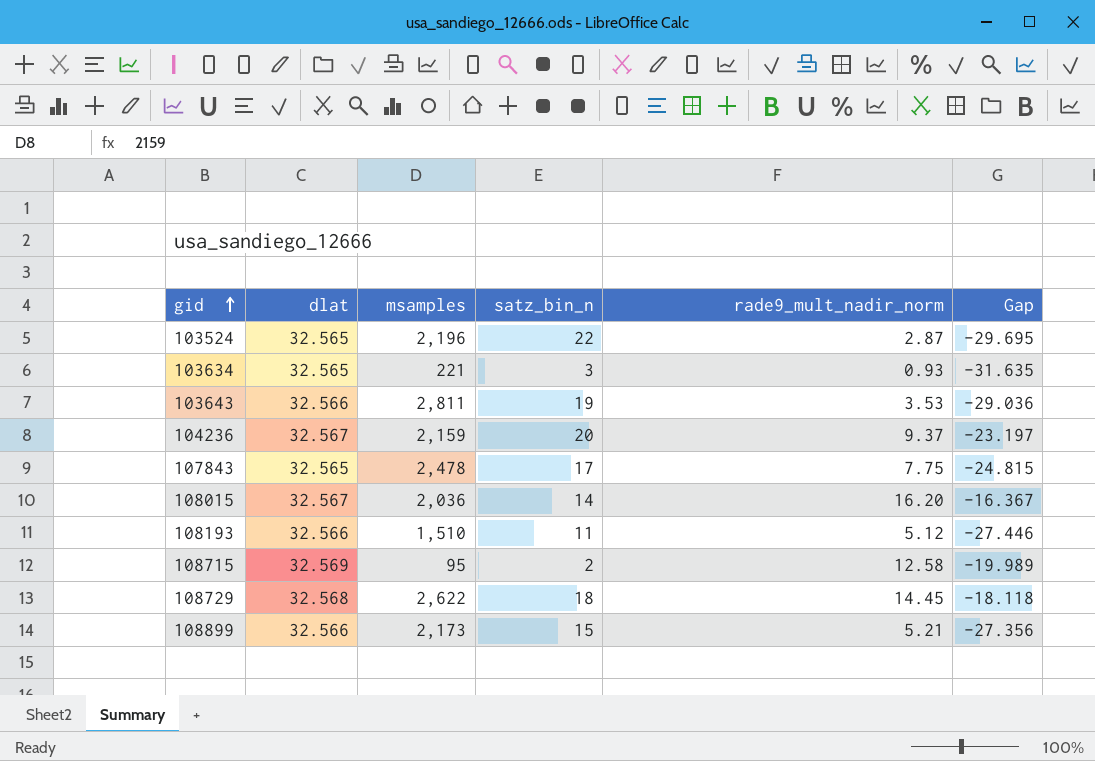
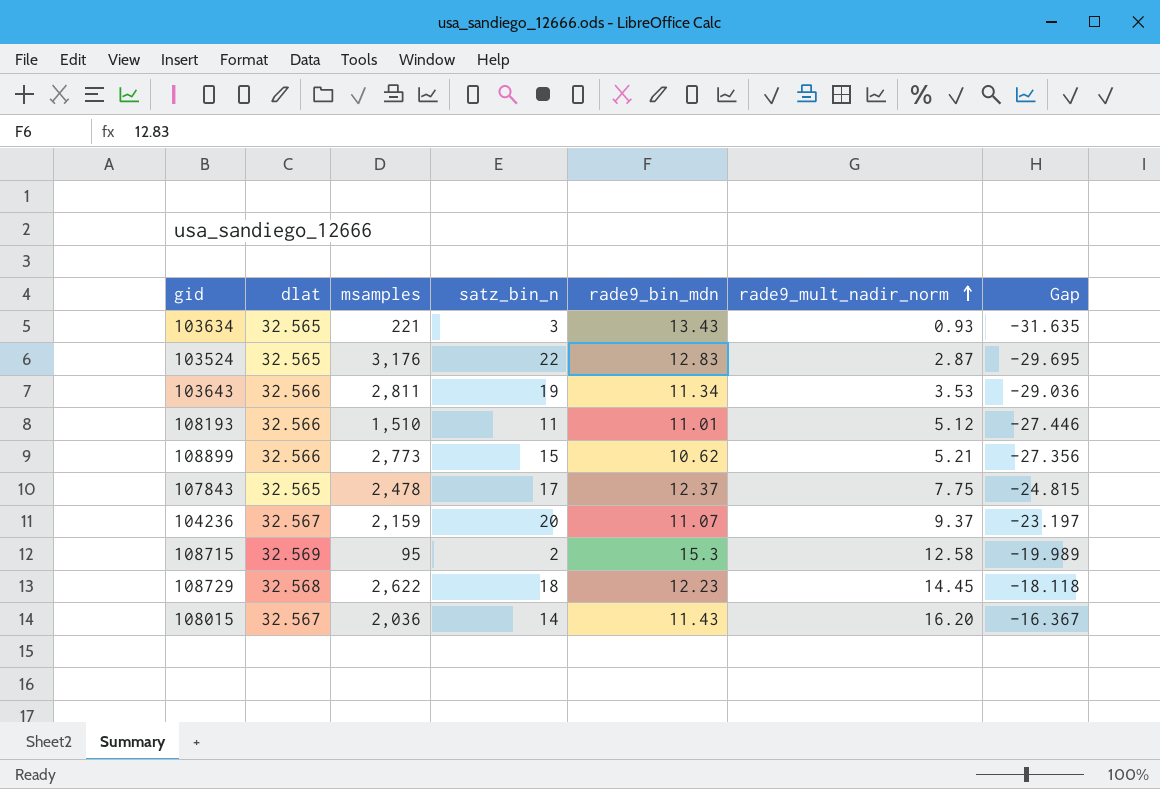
row order: gid ascending -> rade9_mult_nadir_norm ascending
column rade9_bin_mdn | position: none -> 5
103524 | msamples: 2,196 -> 3,176
108899 | msamples: 2,173 -> 2,773

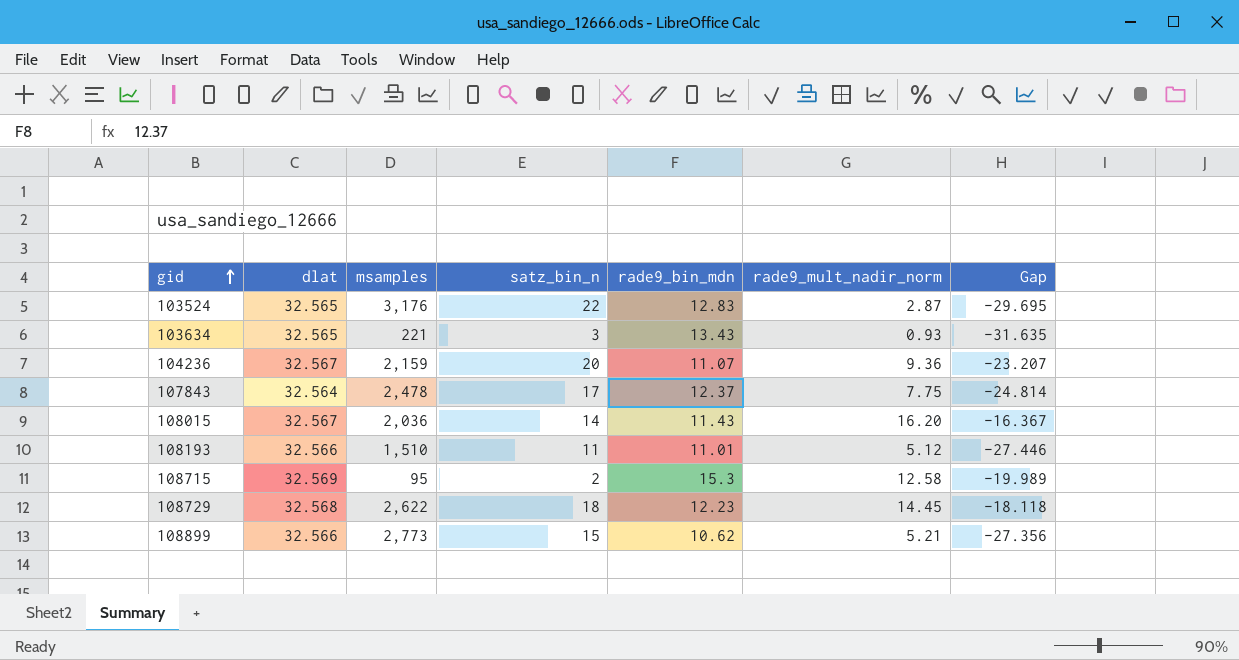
row order: rade9_mult_nadir_norm ascending -> gid ascending
row 103643: 32.566 | 2,811 | 19 | 11.34 | 3.53 | -29.036 -> none
104236 | rade9_mult_nadir_norm: 9.37 -> 9.36
104236 | Gap: -23.197 -> -23.207
107843 | dlat: 32.565 -> 32.564
107843 | Gap: -24.815 -> -24.814

